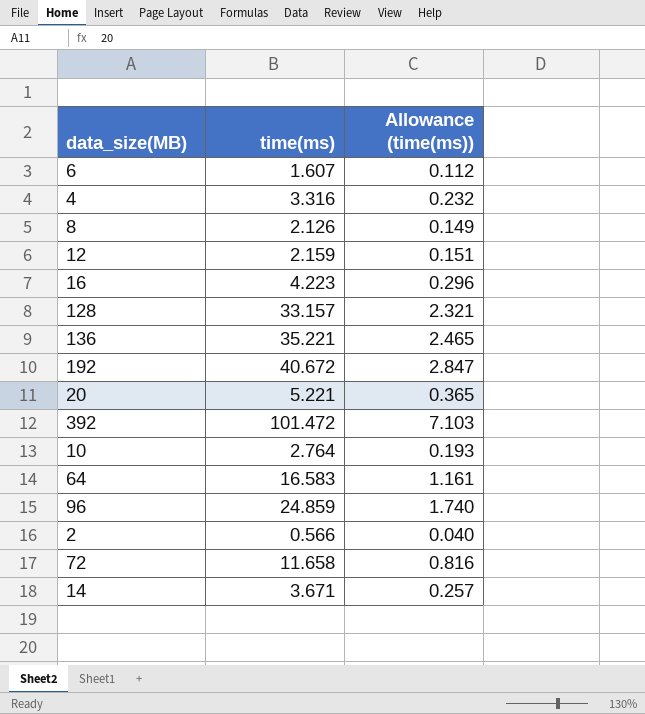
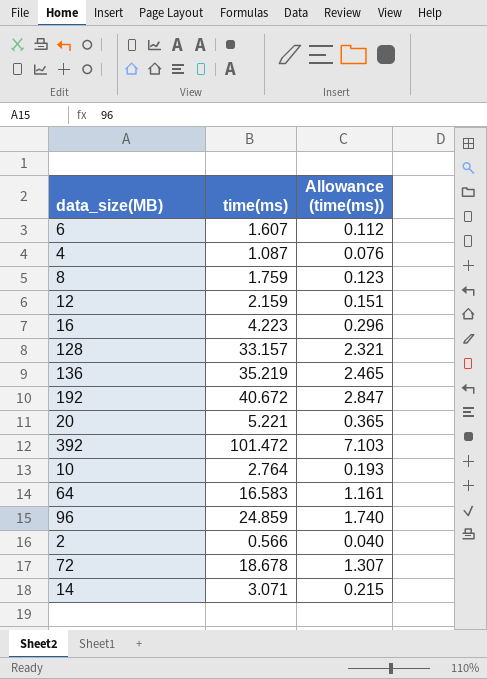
4 | time(ms): 3.316 -> 1.087
4 | Allowance (time(ms)): 0.232 -> 0.076
8 | time(ms): 2.126 -> 1.759
8 | Allowance (time(ms)): 0.149 -> 0.123
136 | time(ms): 35.221 -> 35.219
72 | time(ms): 11.658 -> 18.678
72 | Allowance (time(ms)): 0.816 -> 1.307
14 | time(ms): 3.671 -> 3.071
14 | Allowance (time(ms)): 0.257 -> 0.215

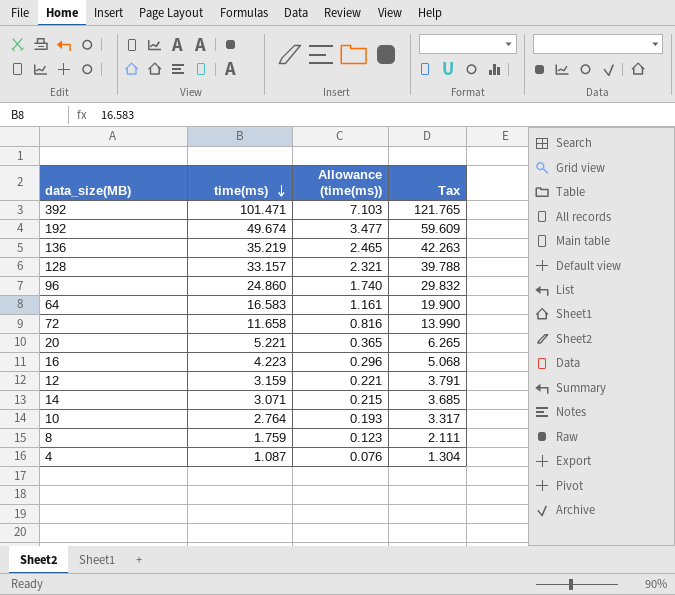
row order: none -> time(ms) descending
column Tax | formula: none -> [time(ms)] * 1.2
row 6: 1.607 | 0.112 -> none
row 2: 0.566 | 0.040 -> none
392 | time(ms): 101.472 -> 101.471
192 | time(ms): 40.672 -> 49.674
192 | Allowance (time(ms)): 2.847 -> 3.477
96 | time(ms): 24.859 -> 24.860
72 | time(ms): 18.678 -> 11.658
72 | Allowance (time(ms)): 1.307 -> 0.816
12 | time(ms): 2.159 -> 3.159
12 | Allowance (time(ms)): 0.151 -> 0.221

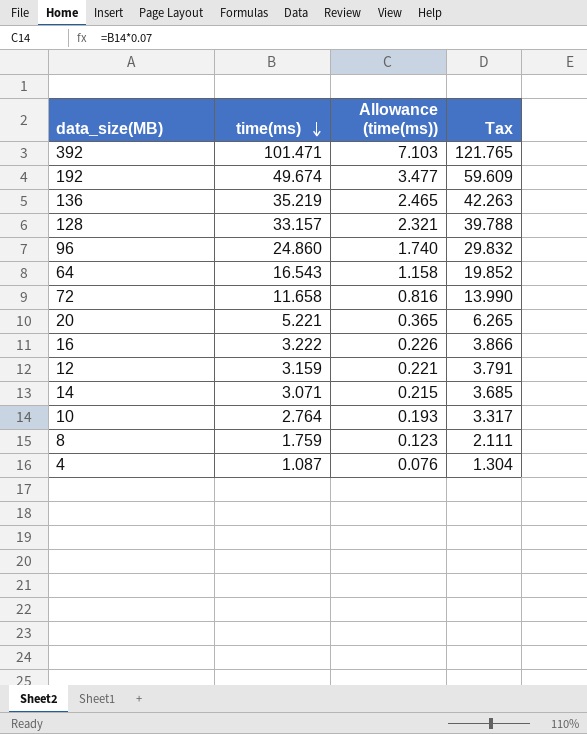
64 | time(ms): 16.583 -> 16.543
64 | Allowance (time(ms)): 1.161 -> 1.158
64 | Tax: 19.900 -> 19.852
16 | time(ms): 4.223 -> 3.222
16 | Allowance (time(ms)): 0.296 -> 0.226
16 | Tax: 5.068 -> 3.866

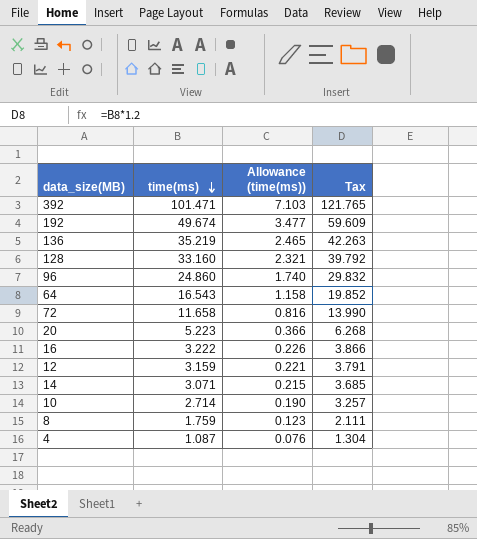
128 | time(ms): 33.157 -> 33.160
128 | Tax: 39.788 -> 39.792
20 | time(ms): 5.221 -> 5.223
20 | Allowance (time(ms)): 0.365 -> 0.366
20 | Tax: 6.265 -> 6.268
10 | time(ms): 2.764 -> 2.714
10 | Allowance (time(ms)): 0.193 -> 0.190
10 | Tax: 3.317 -> 3.257

